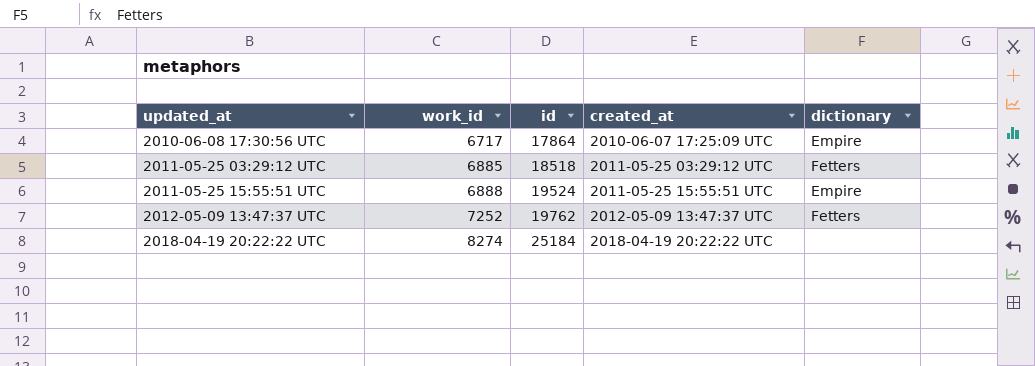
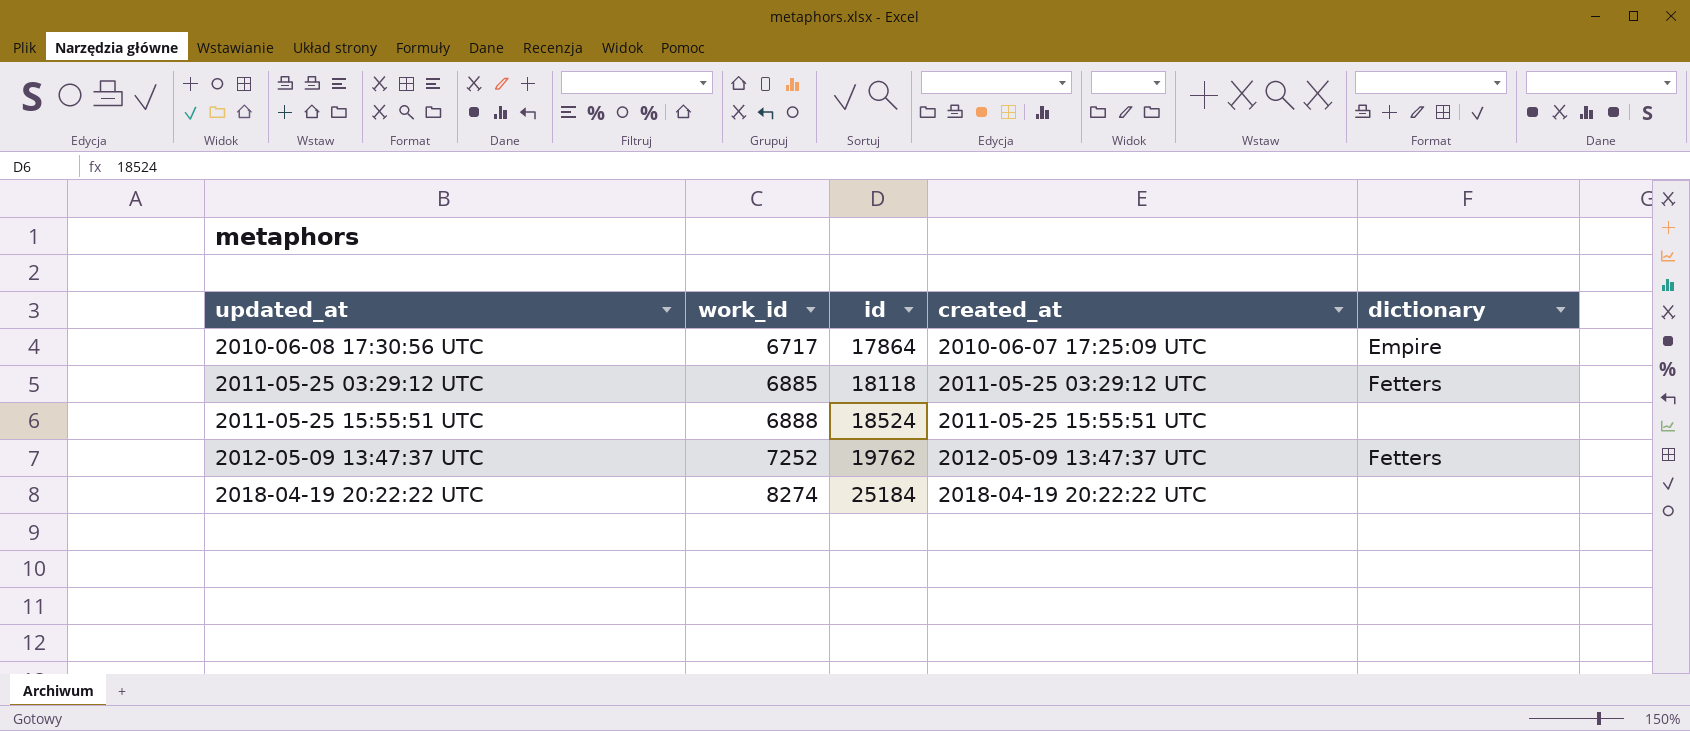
2011-05-25 03:29:12 UTC | id: 18518 -> 18118
2011-05-25 15:55:51 UTC | id: 19524 -> 18524
2011-05-25 15:55:51 UTC | dictionary: Empire -> none

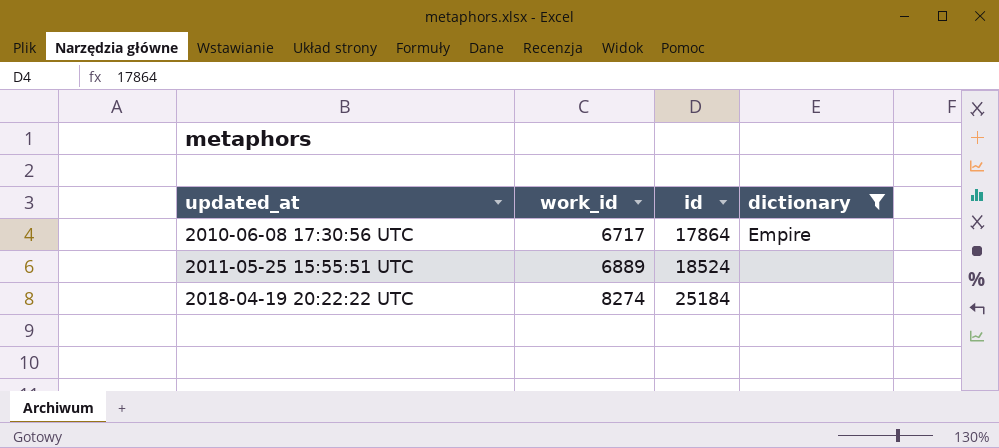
filter: none -> dictionary != Fetters
column created_at | position: 4 -> none
2011-05-25 15:55:51 UTC | work_id: 6888 -> 6889

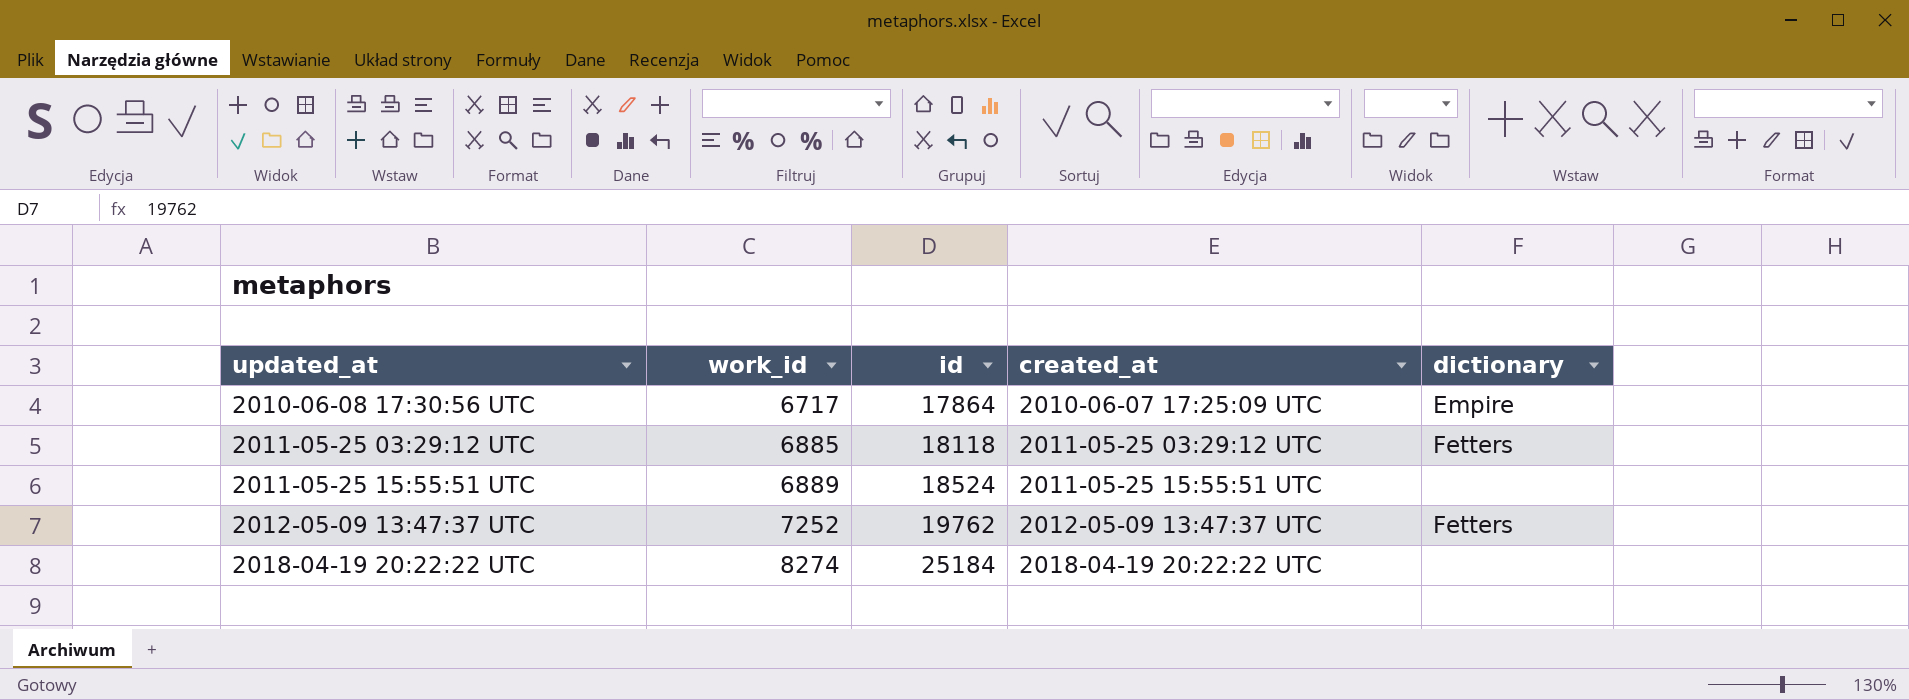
filter: dictionary != Fetters -> none
column created_at | position: none -> 4

